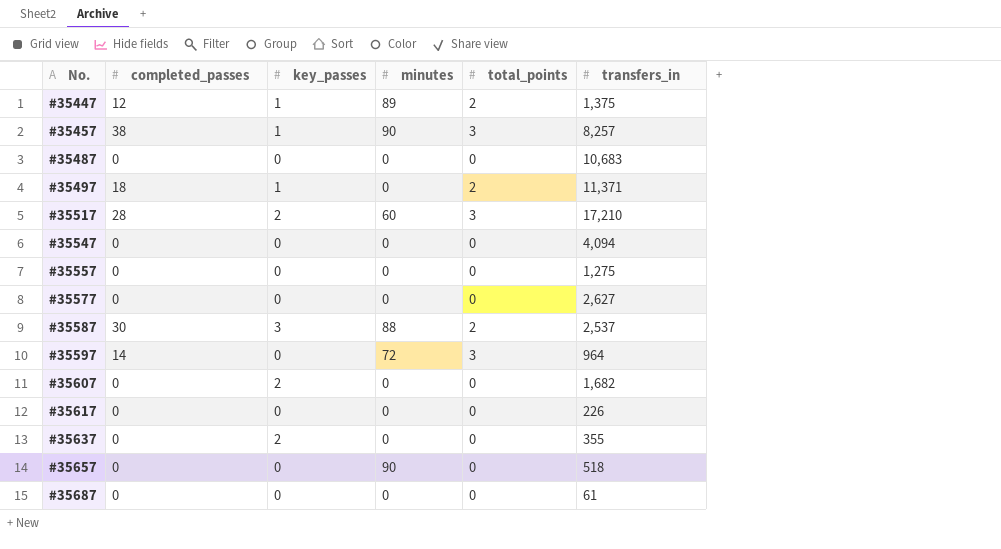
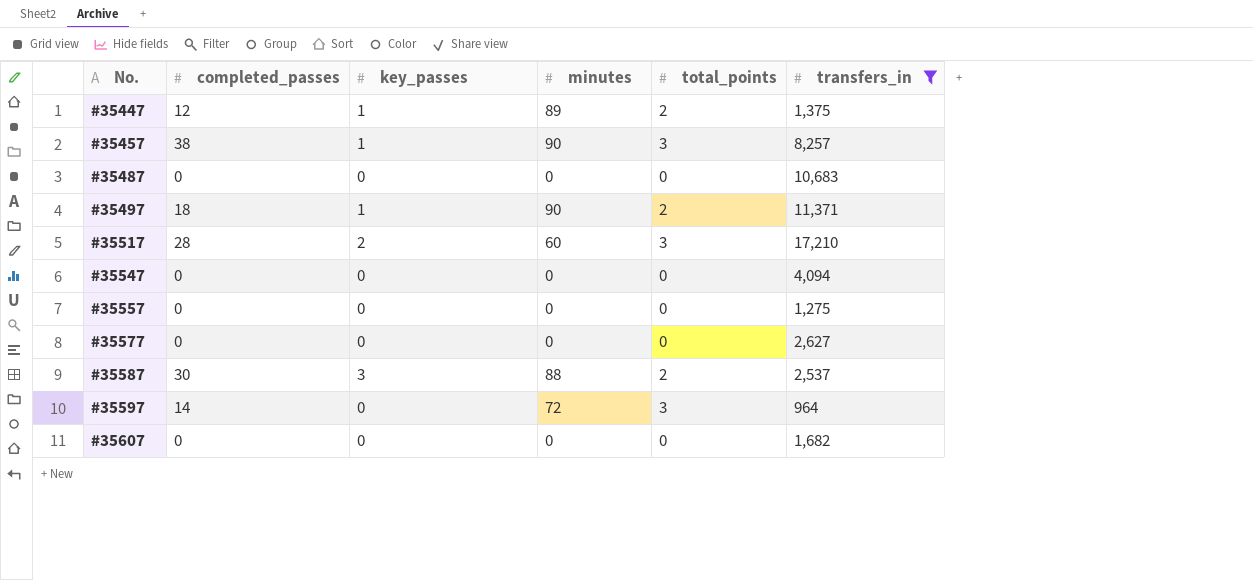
filter: none -> transfers_in >= 964
#35497 | minutes: 0 -> 90
#35607 | key_passes: 2 -> 0

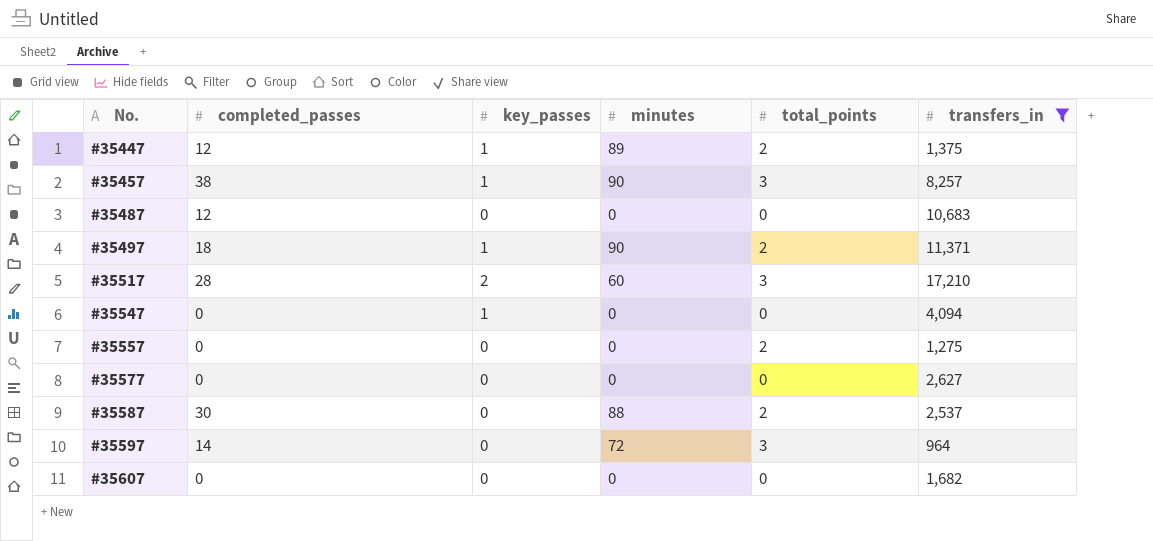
#35487 | completed_passes: 0 -> 12
#35547 | key_passes: 0 -> 1
#35557 | total_points: 0 -> 2
#35587 | key_passes: 3 -> 0

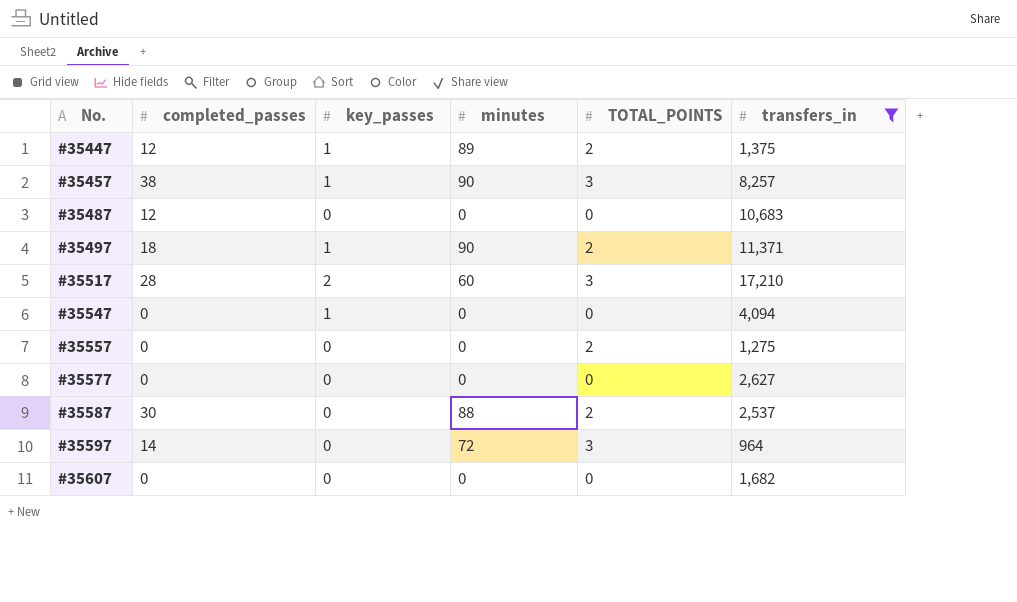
column name: total_points -> TOTAL_POINTS

